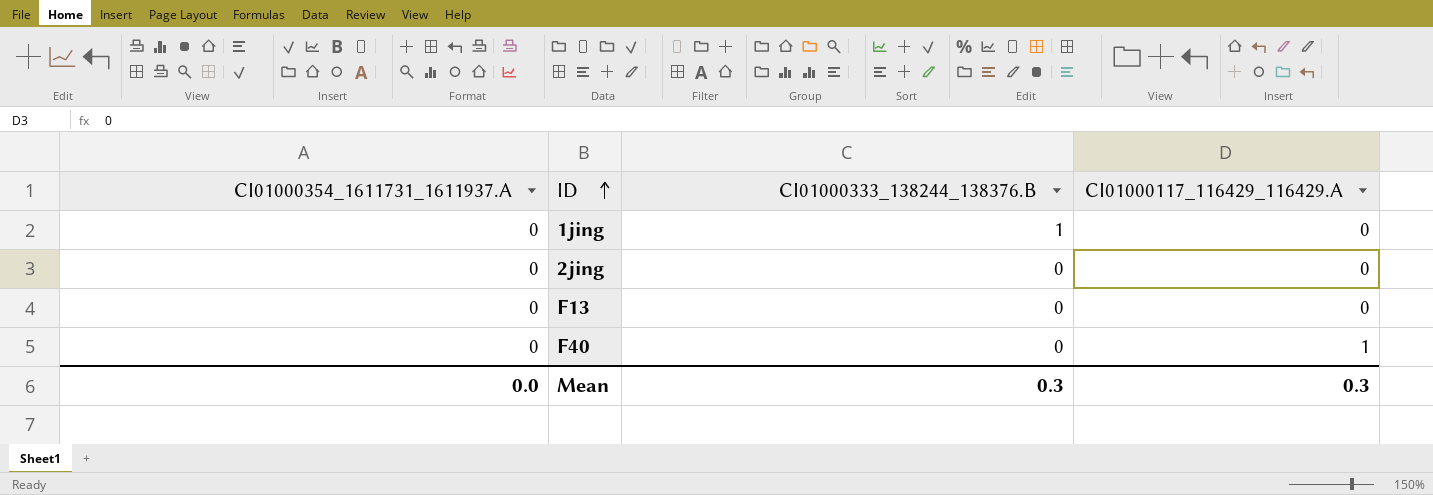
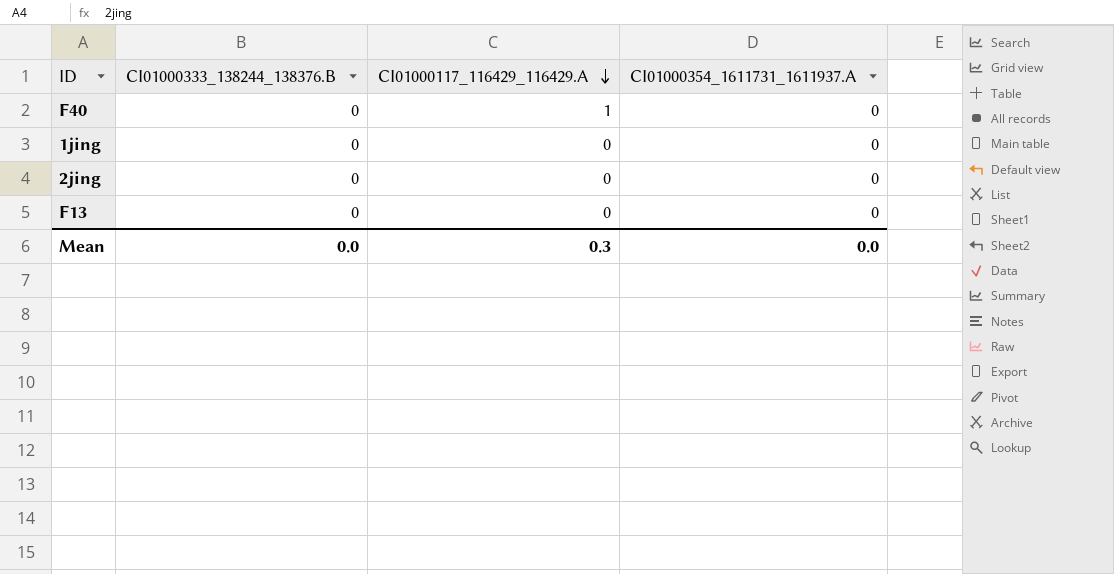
row order: ID ascending -> CI01000117_116429_116429.A descending
column CI01000354_1611731_1611937.A | position: 1 -> 4
1jing | CI01000333_138244_138376.B: 1 -> 0
Mean | CI01000333_138244_138376.B: 0.3 -> 0.0

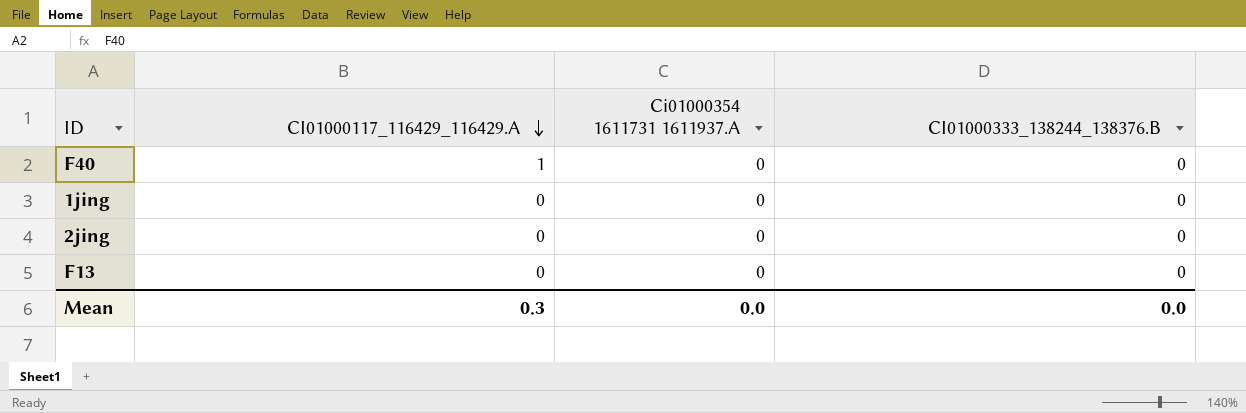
column name: CI01000354_1611731_1611937.A -> Ci01000354 1611731 1611937.A
column CI01000333_138244_138376.B | position: 2 -> 4

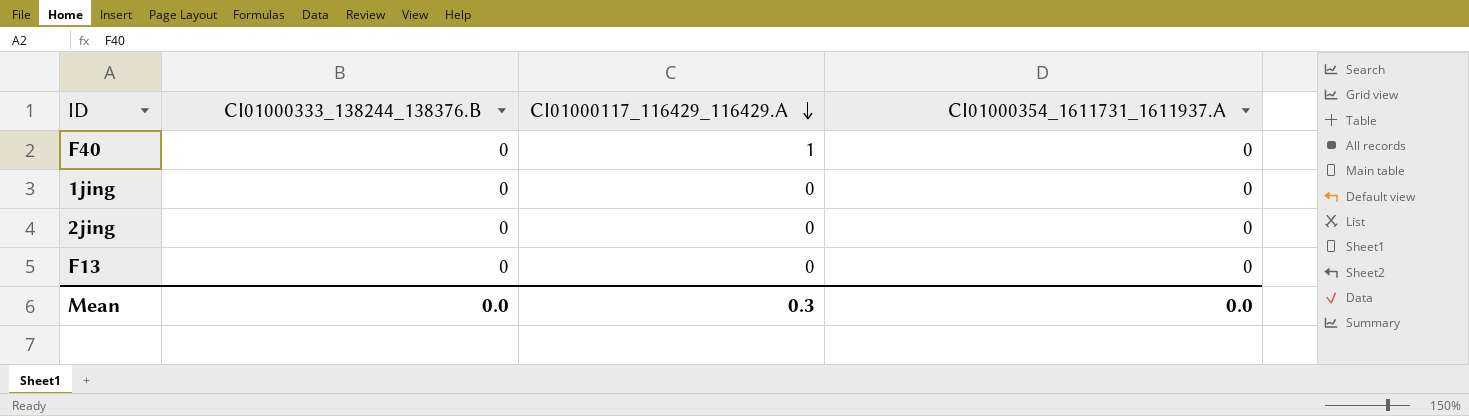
column CI01000333_138244_138376.B | position: 4 -> 2
column name: Ci01000354 1611731 1611937.A -> CI01000354_1611731_1611937.A

